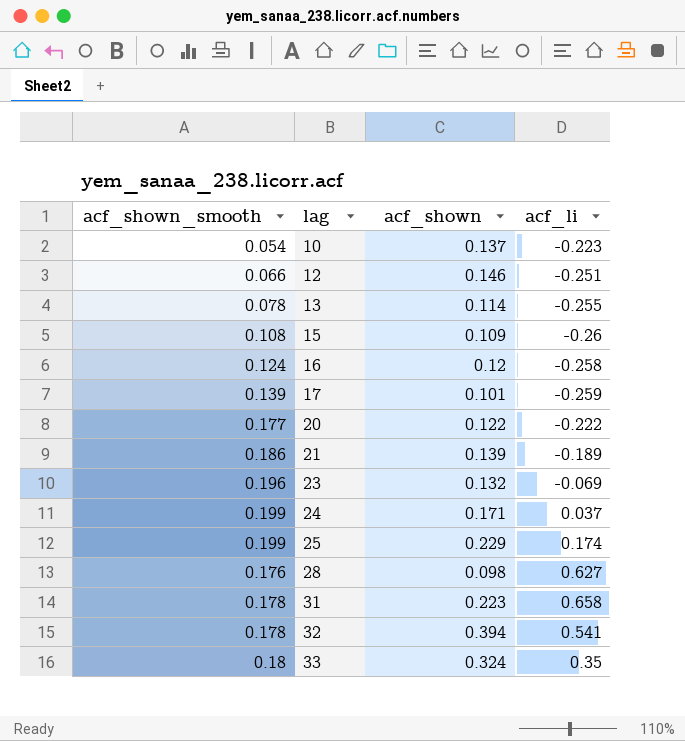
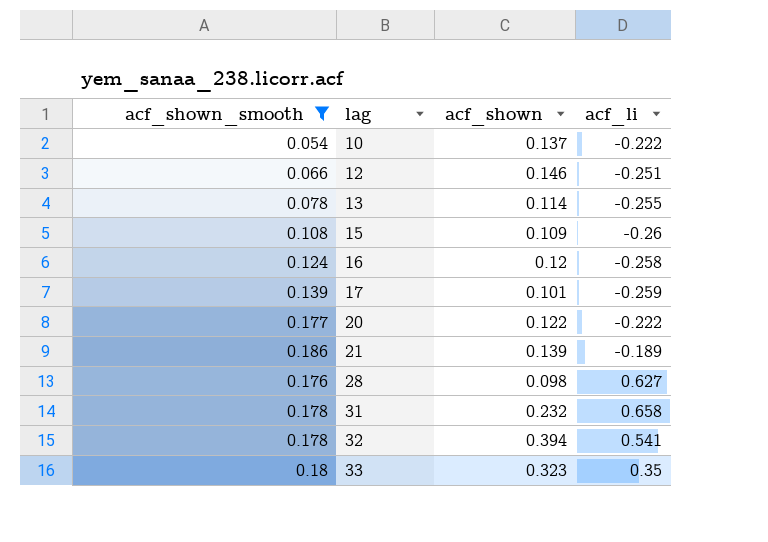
filter: none -> acf_shown_smooth <= 0.186
10 | acf_li: -0.223 -> -0.222
31 | acf_shown: 0.223 -> 0.232
33 | acf_shown: 0.324 -> 0.323

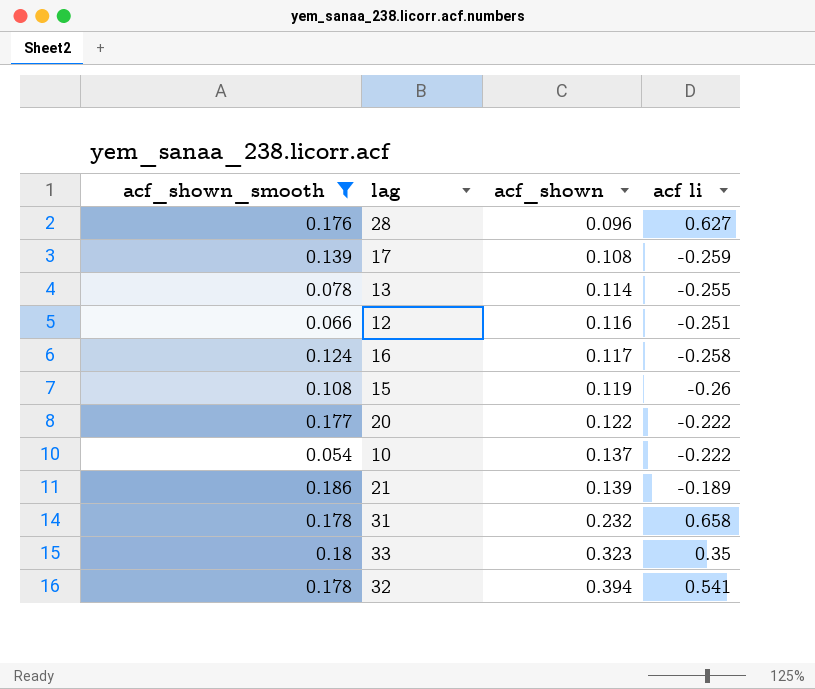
row order: lag ascending -> acf_shown ascending
column name: acf_li -> acf li
28 | acf_shown: 0.098 -> 0.096
17 | acf_shown: 0.101 -> 0.108
12 | acf_shown: 0.146 -> 0.116
16 | acf_shown: 0.12 -> 0.117
15 | acf_shown: 0.109 -> 0.119

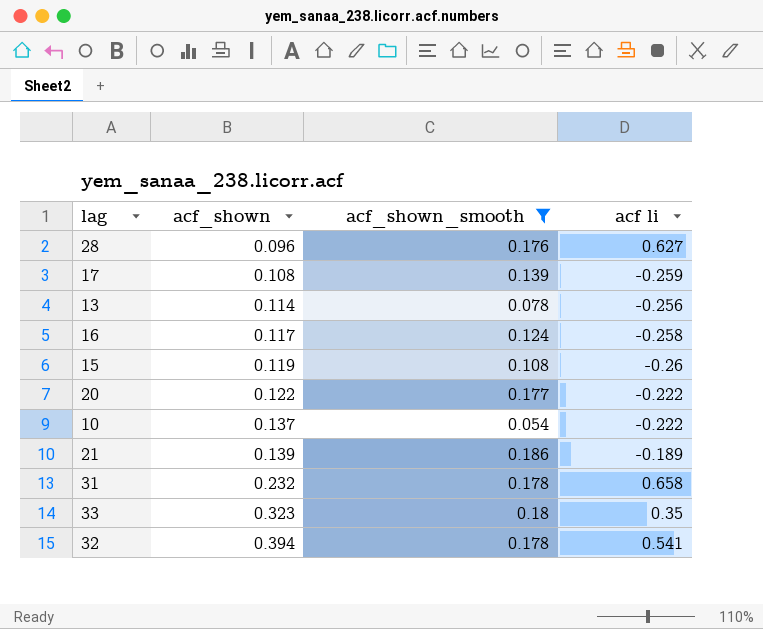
column acf_shown_smooth | position: 1 -> 3
row 12: 0.066 | 0.116 | -0.251 -> none
13 | acf li: -0.255 -> -0.256

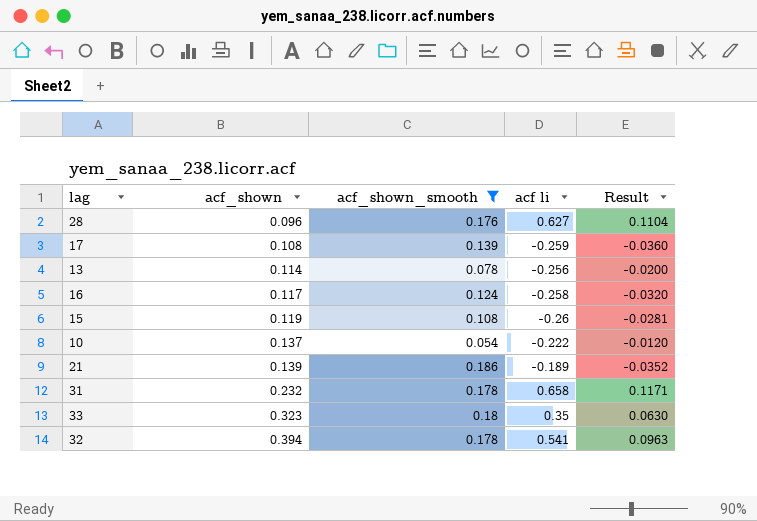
column Result | formula: none -> [acf_shown_smooth] * [acf li]
row 20: 0.122 | 0.177 | -0.222 -> none

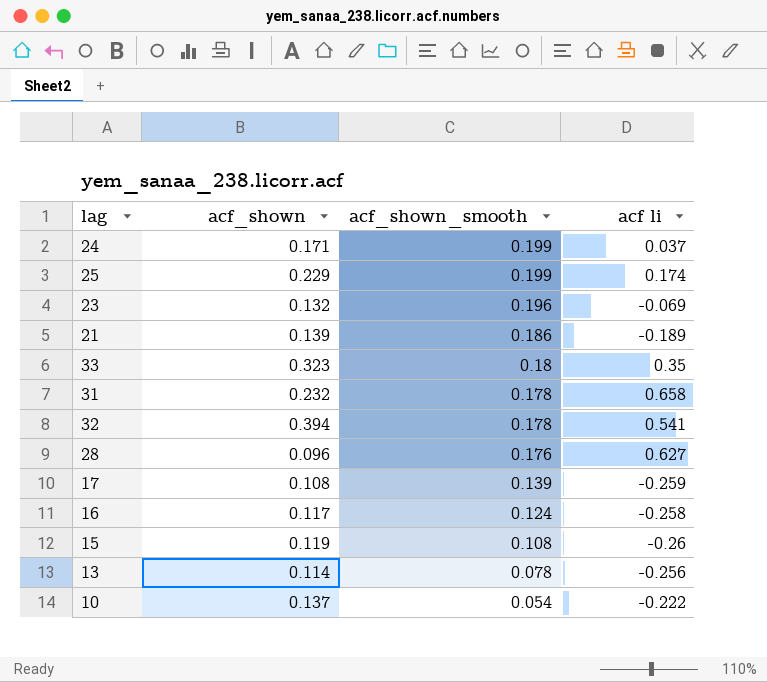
filter: acf_shown_smooth <= 0.186 -> none
row order: acf_shown ascending -> acf_shown_smooth descending
column Result | formula: [acf_shown_smooth] * [acf li] -> none

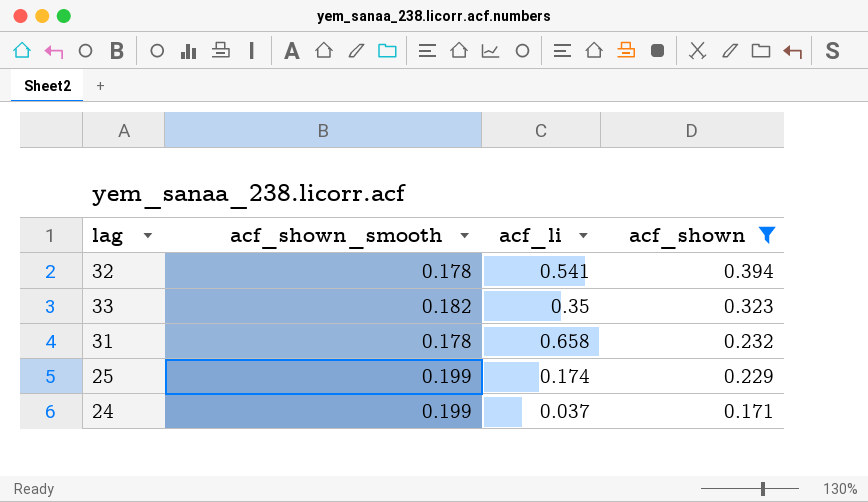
filter: none -> acf_shown >= 0.171
row order: acf_shown_smooth descending -> acf_shown descending
column name: acf li -> acf_li
column acf_shown | position: 2 -> 4
33 | acf_shown_smooth: 0.18 -> 0.182

